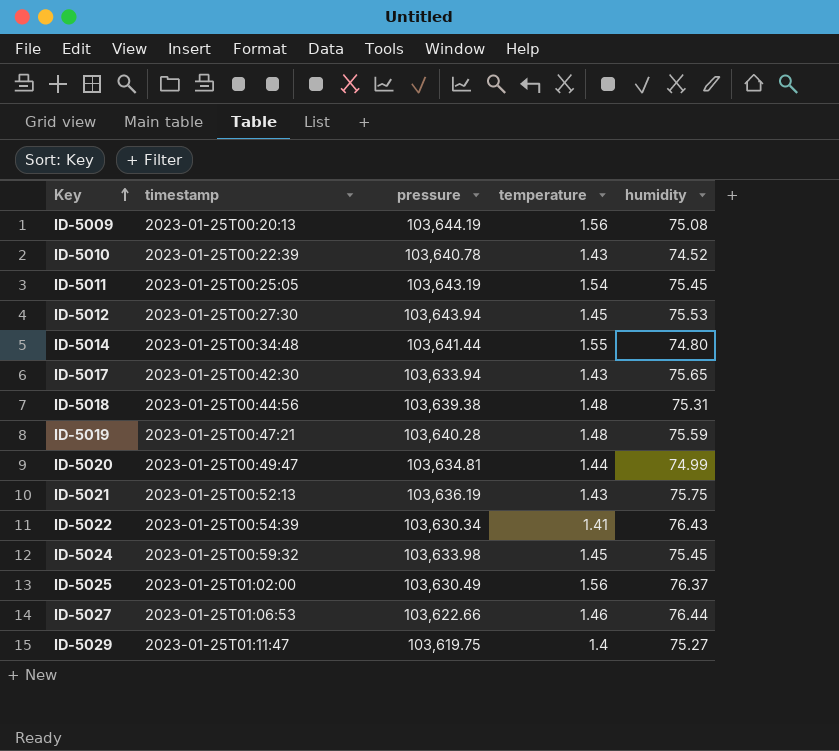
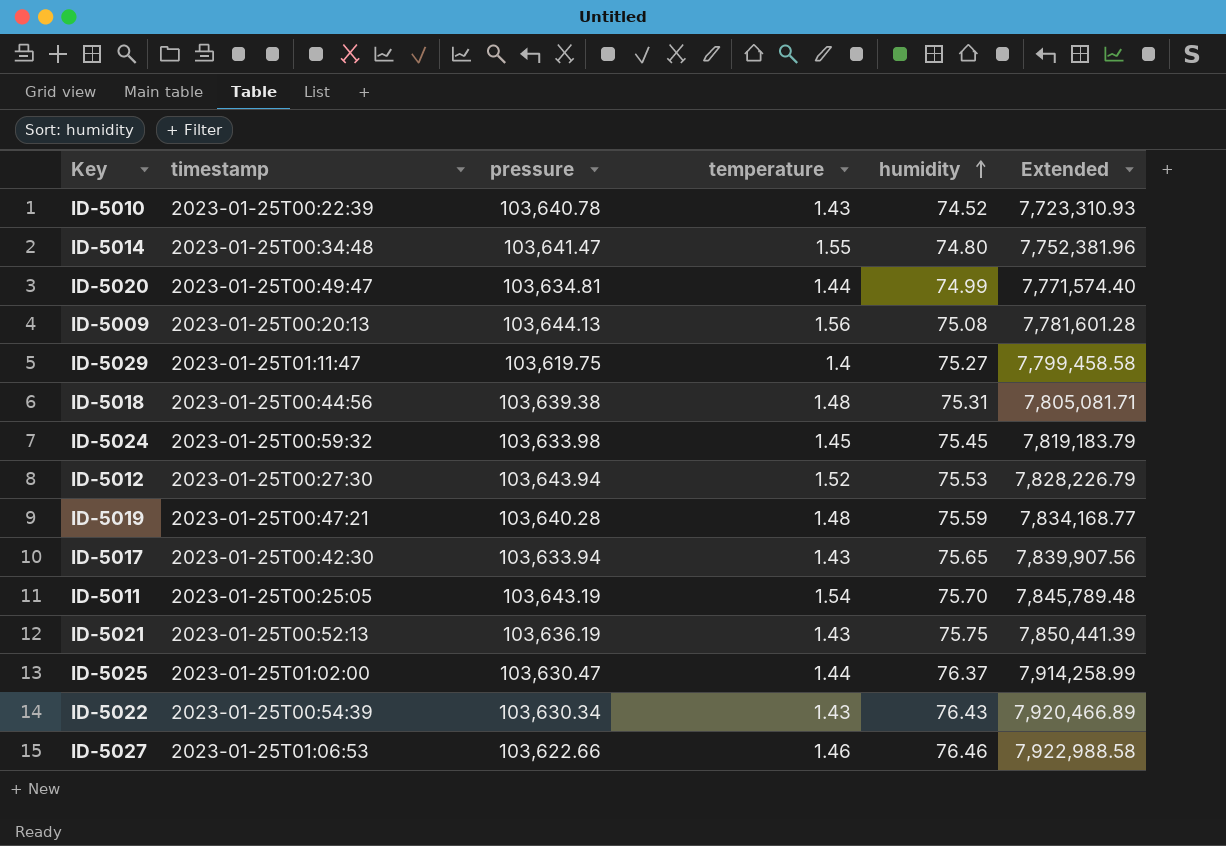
row order: Key ascending -> humidity ascending
column Extended | formula: none -> [pressure] * [humidity]
ID-5014 | pressure: 103,641.44 -> 103,641.47
ID-5009 | pressure: 103,644.19 -> 103,644.13
ID-5012 | temperature: 1.45 -> 1.52
ID-5011 | humidity: 75.45 -> 75.70
ID-5025 | pressure: 103,630.49 -> 103,630.47
ID-5025 | temperature: 1.56 -> 1.44
ID-5022 | temperature: 1.41 -> 1.43
ID-5027 | humidity: 76.44 -> 76.46

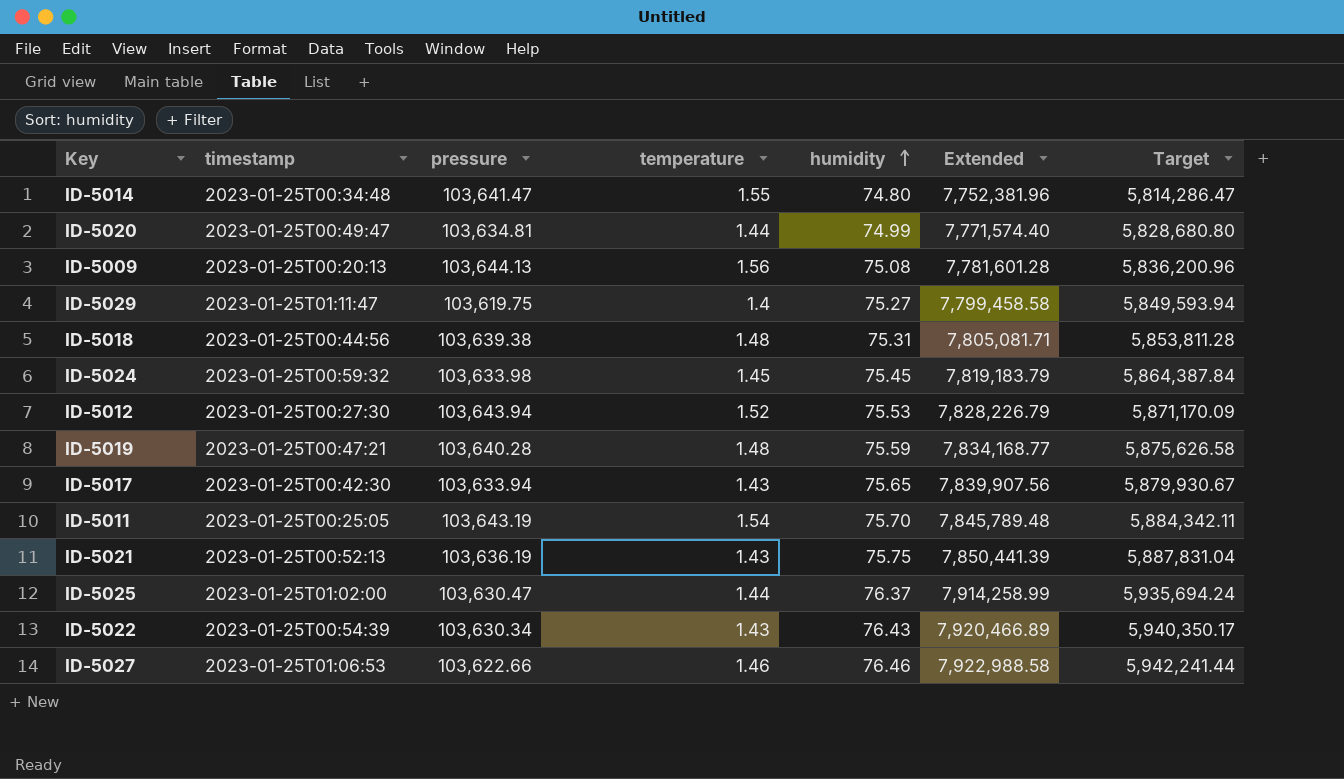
column Target | formula: none -> [Extended] * 0.75
row ID-5010: 2023-01-25T00:22:39 | 103,640.78 | 1.43 | 74.52 | 7,723,310.93 -> none

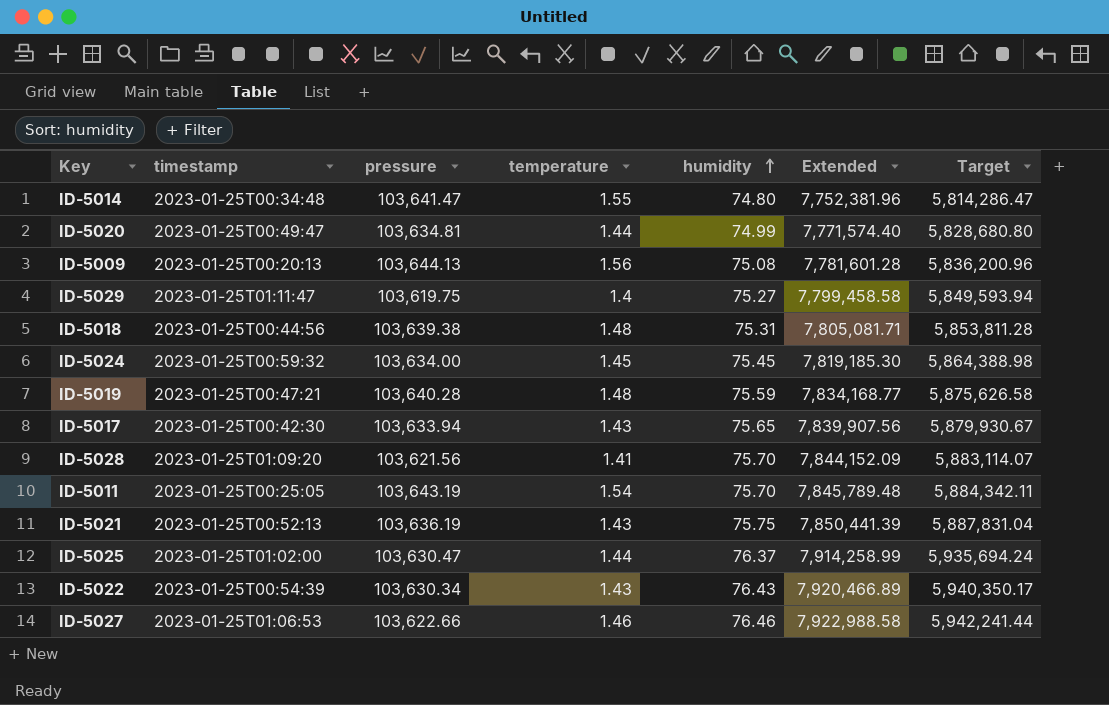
row ID-5012: 2023-01-25T00:27:30 | 103,643.94 | 1.52 | 75.53 | 7,828,226.79 | 5,871,170.09 -> none
ID-5024 | pressure: 103,633.98 -> 103,634.00
ID-5024 | Extended: 7,819,183.79 -> 7,819,185.30
ID-5024 | Target: 5,864,387.84 -> 5,864,388.98
row ID-5028: none -> 2023-01-25T01:09:20 | 103,621.56 | 1.41 | 75.70 | 7,844,152.09 | 5,883,114.07

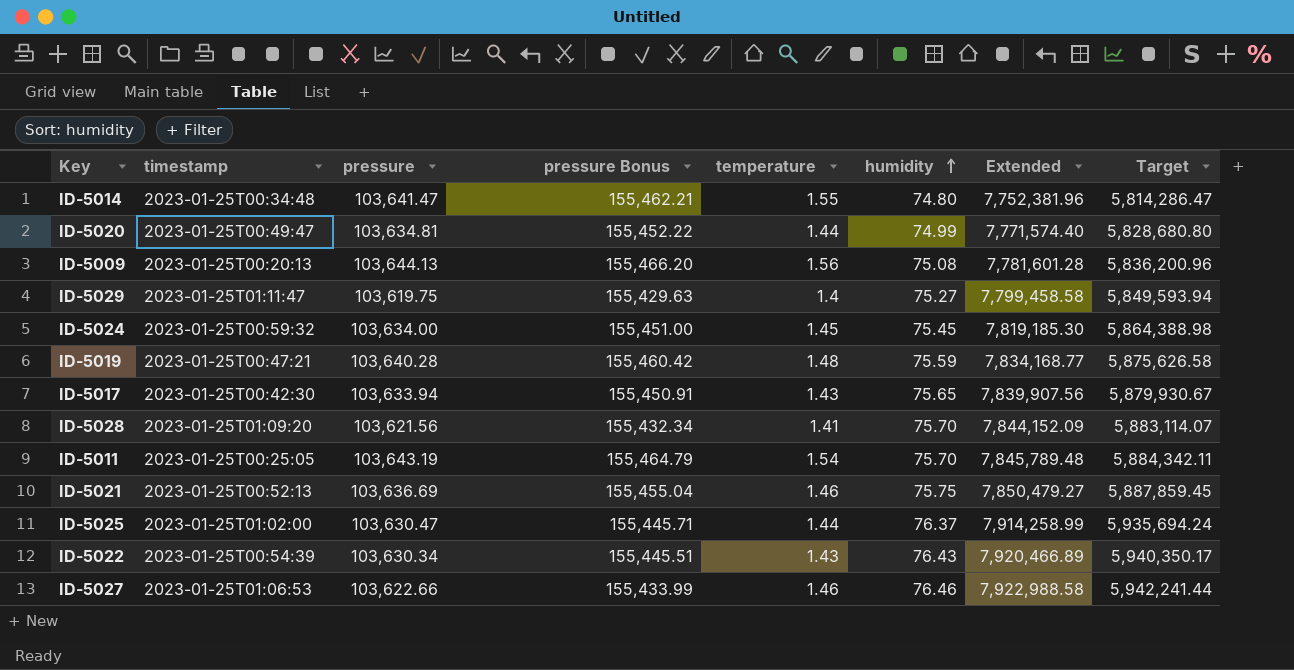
column pressure Bonus | formula: none -> [pressure] * 1.5
row ID-5018: 2023-01-25T00:44:56 | 103,639.38 | 1.48 | 75.31 | 7,805,081.71 | 5,853,811.28 -> none
ID-5021 | pressure: 103,636.19 -> 103,636.69
ID-5021 | temperature: 1.43 -> 1.46
ID-5021 | Extended: 7,850,441.39 -> 7,850,479.27
ID-5021 | Target: 5,887,831.04 -> 5,887,859.45

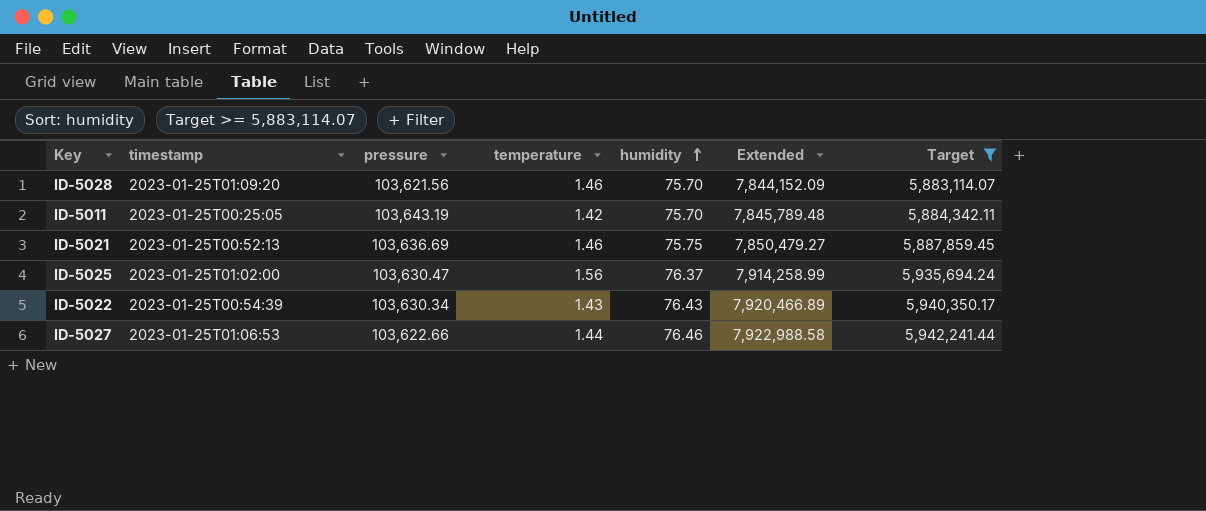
filter: none -> Target >= 5,883,114.07
column pressure Bonus | formula: [pressure] * 1.5 -> none
ID-5028 | temperature: 1.41 -> 1.46
ID-5011 | temperature: 1.54 -> 1.42
ID-5025 | temperature: 1.44 -> 1.56
ID-5027 | temperature: 1.46 -> 1.44

